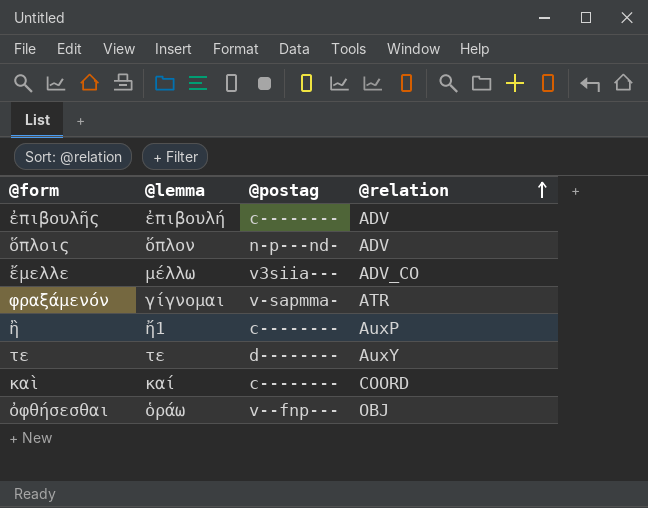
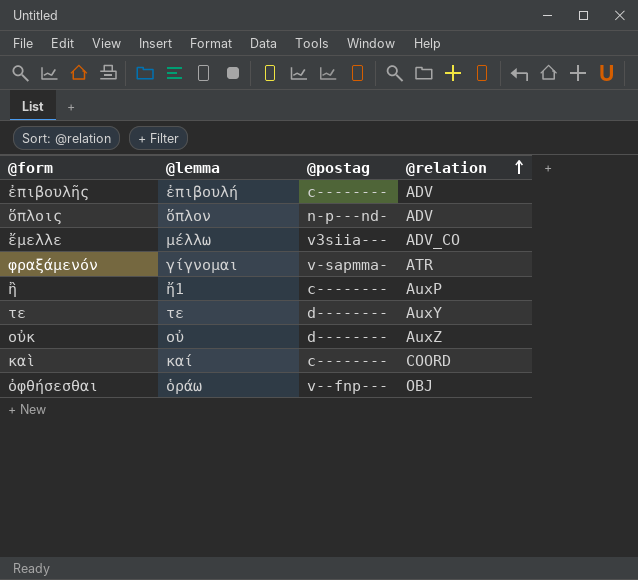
row οὐκ: none -> οὐ | d-------- | AuxZ

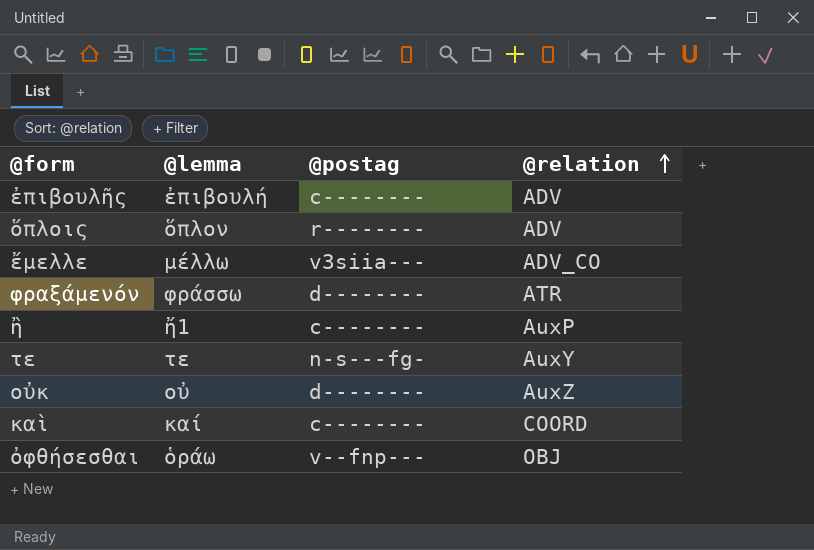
ὅπλοις | @postag: n-p---nd- -> r--------
φραξάμενόν | @lemma: γίγνομαι -> φράσσω
φραξάμενόν | @postag: v-sapmma- -> d--------
τε | @postag: d-------- -> n-s---fg-

